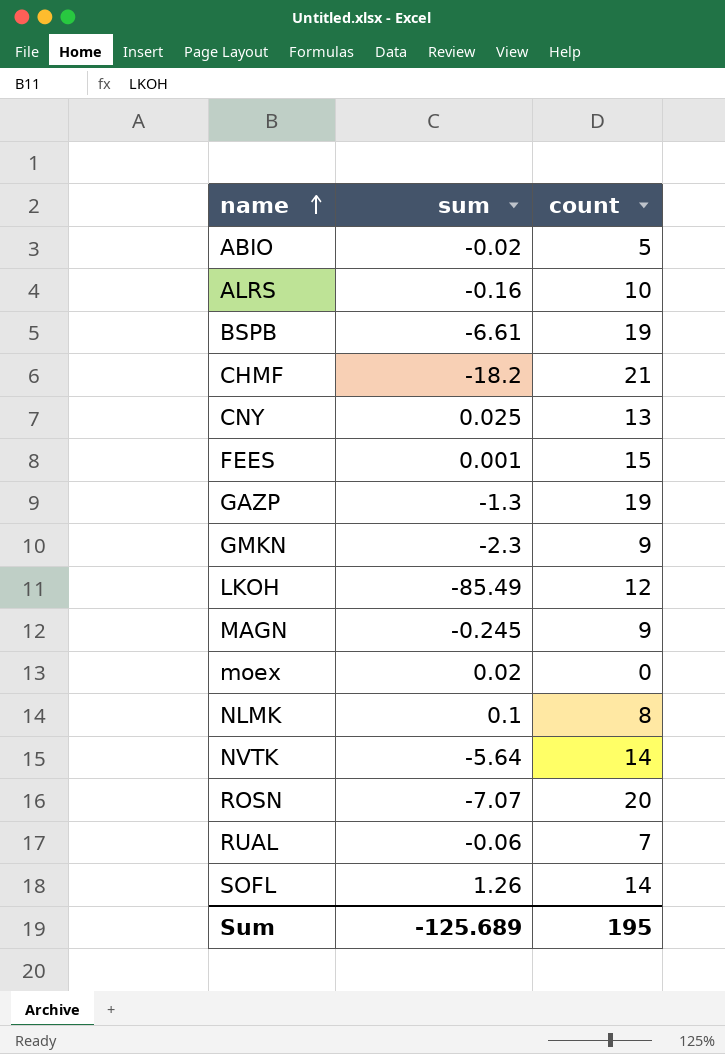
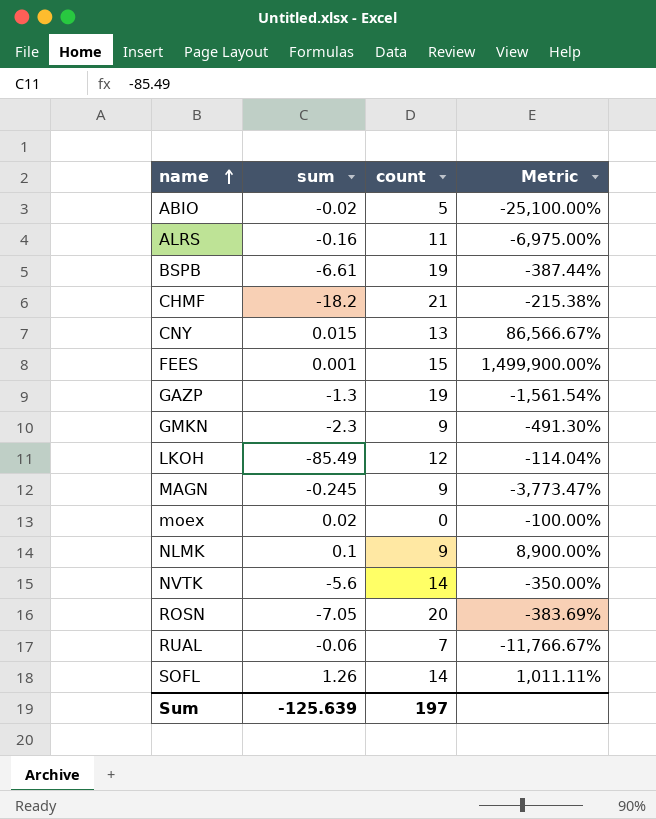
column Metric | formula: none -> ([count] - [sum]) / [sum]
ALRS | count: 10 -> 11
CNY | sum: 0.025 -> 0.015
NLMK | count: 8 -> 9
NVTK | sum: -5.64 -> -5.6
ROSN | sum: -7.07 -> -7.05
Sum | sum: -125.689 -> -125.639
Sum | count: 195 -> 197

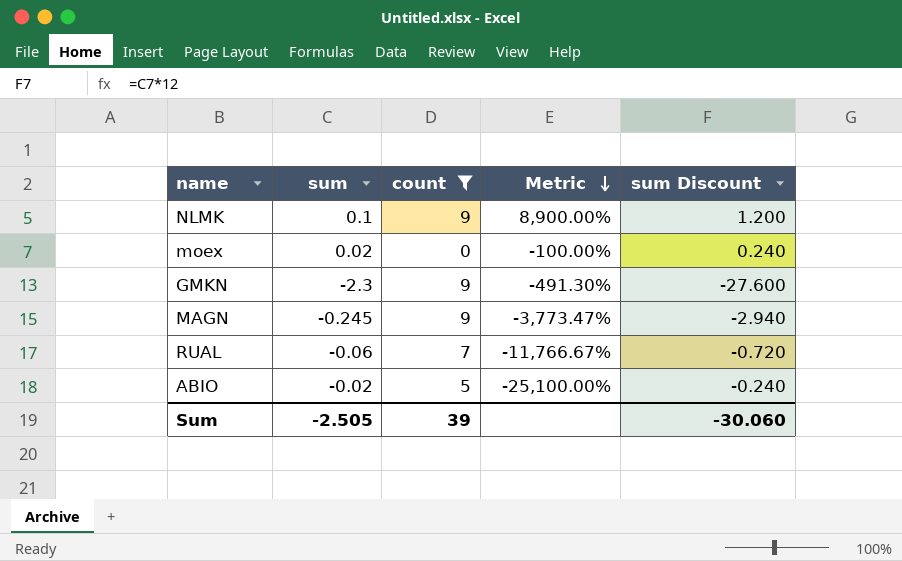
filter: none -> count <= 9
row order: name ascending -> Metric descending
column sum Discount | formula: none -> [sum] * 12
Sum | sum: -125.639 -> -2.505
Sum | count: 197 -> 39

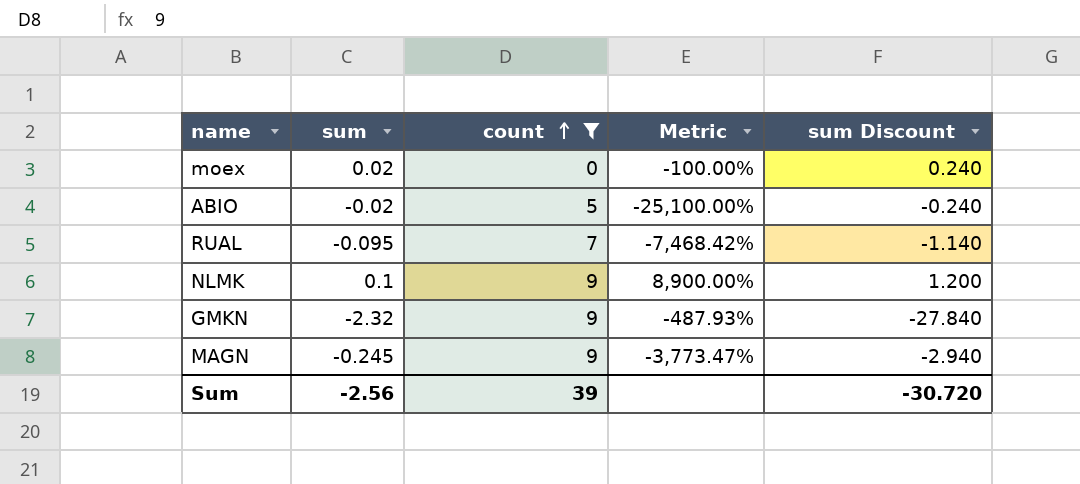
row order: Metric descending -> count ascending
RUAL | sum: -0.06 -> -0.095
RUAL | Metric: -11,766.67% -> -7,468.42%
RUAL | sum Discount: -0.720 -> -1.140
GMKN | sum: -2.3 -> -2.32
GMKN | Metric: -491.30% -> -487.93%
GMKN | sum Discount: -27.600 -> -27.840
Sum | sum: -2.505 -> -2.56
Sum | sum Discount: -30.060 -> -30.720

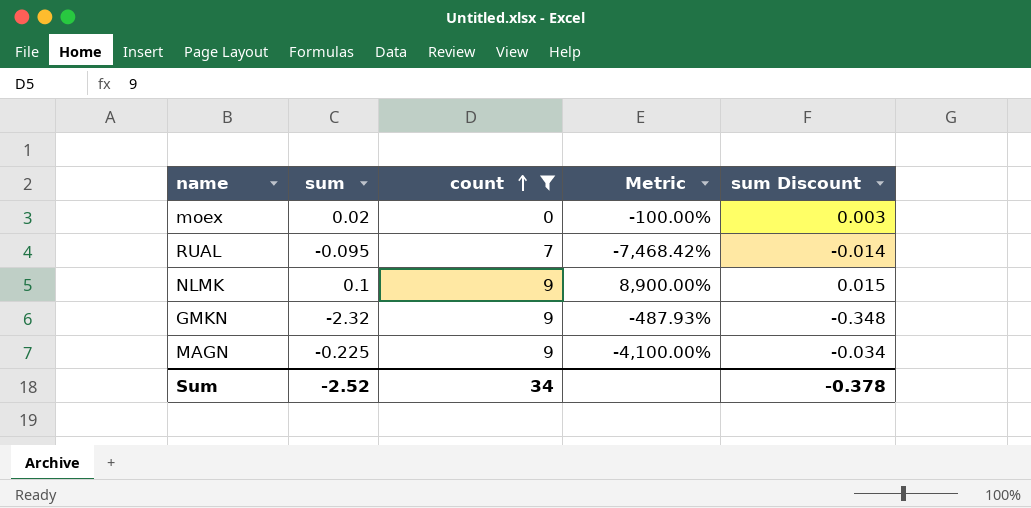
column sum Discount | formula: [sum] * 12 -> [sum] * 0.15
row ABIO: -0.02 | 5 | -25,100.00% | -0.240 -> none
MAGN | sum: -0.245 -> -0.225
MAGN | Metric: -3,773.47% -> -4,100.00%
Sum | sum: -2.56 -> -2.52
Sum | count: 39 -> 34
Sum | sum Discount: -30.720 -> -0.378

